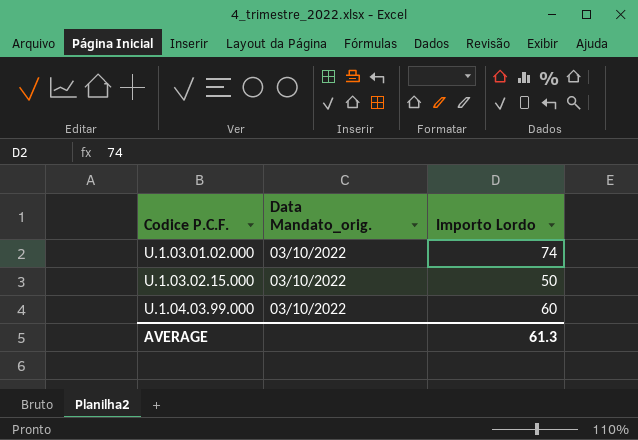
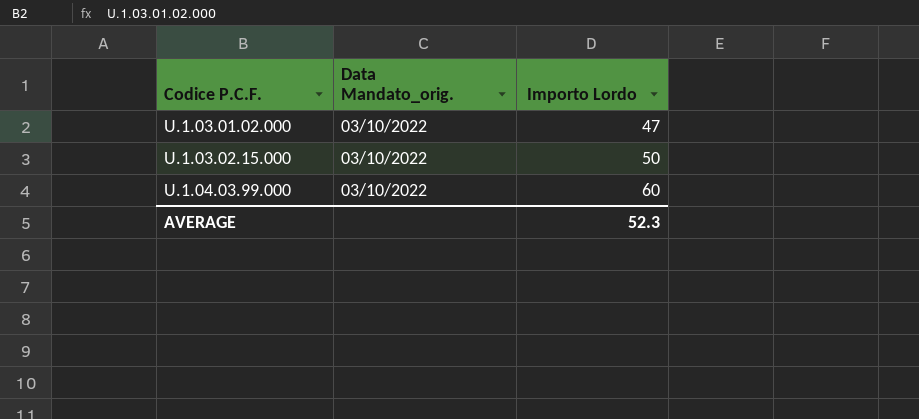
U.1.03.01.02.000 | Importo Lordo: 74 -> 47
AVERAGE | Importo Lordo: 61.3 -> 52.3

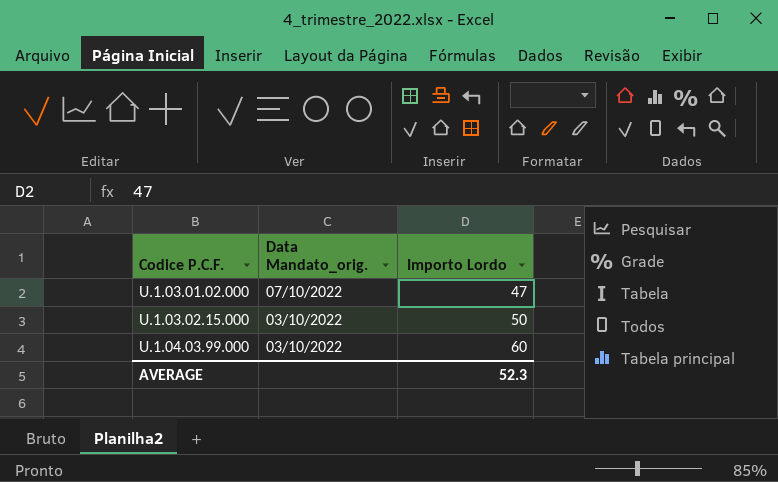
U.1.03.01.02.000 | Data Mandato_orig.: 03/10/2022 -> 07/10/2022

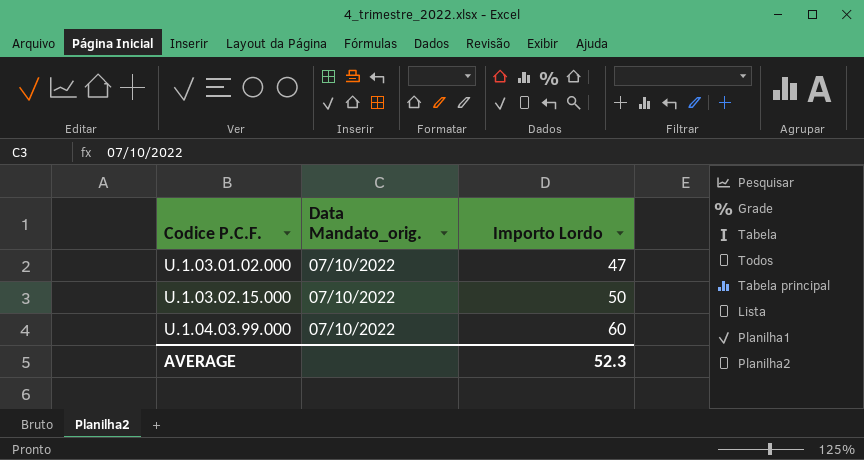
U.1.03.02.15.000 | Data Mandato_orig.: 03/10/2022 -> 07/10/2022
U.1.04.03.99.000 | Data Mandato_orig.: 03/10/2022 -> 07/10/2022

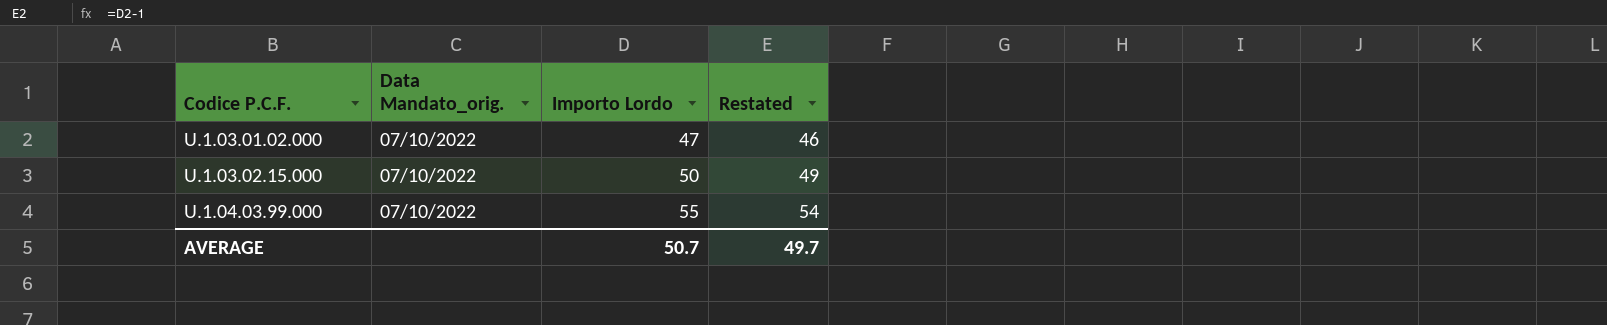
column Restated | formula: none -> [Importo Lordo] - 1
U.1.04.03.99.000 | Importo Lordo: 60 -> 55
AVERAGE | Importo Lordo: 52.3 -> 50.7

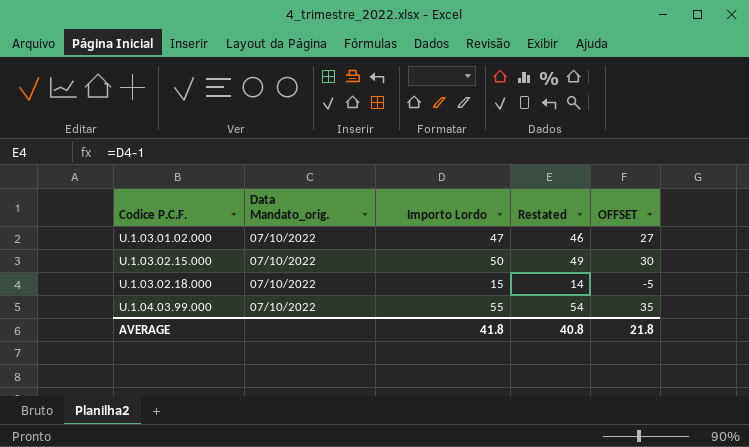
column OFFSET | formula: none -> [Importo Lordo] - 20
row U.1.03.02.18.000: none -> 07/10/2022 | 15 | 14 | -5
AVERAGE | Importo Lordo: 50.7 -> 41.8
AVERAGE | Restated: 49.7 -> 40.8

